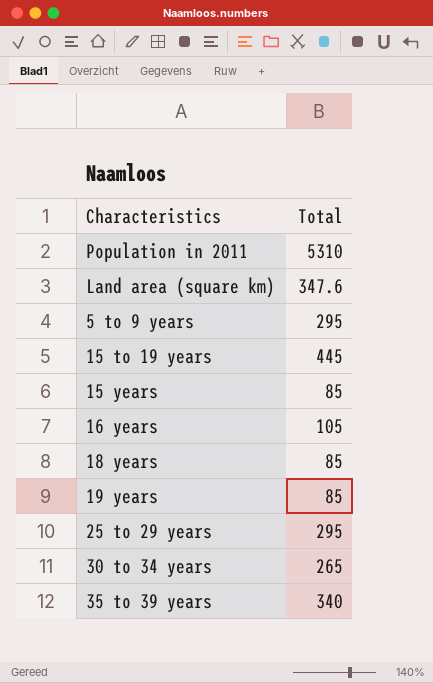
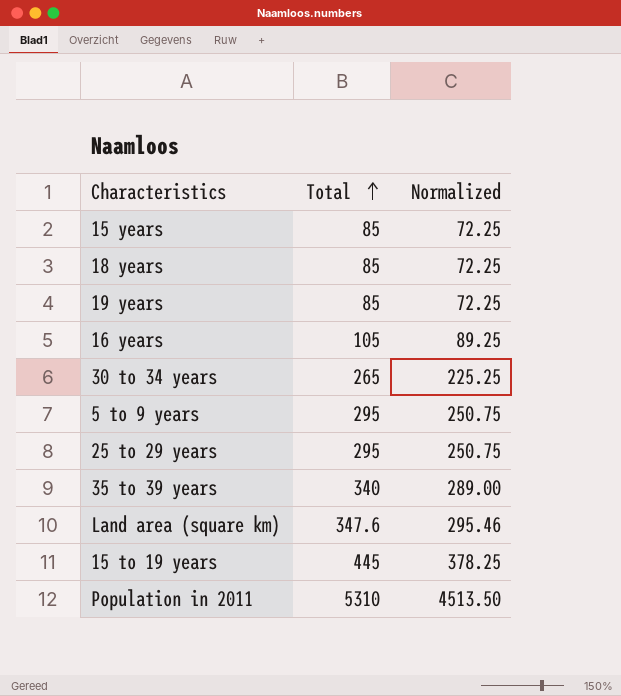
row order: none -> Total ascending
column Normalized | formula: none -> [Total] * 0.85

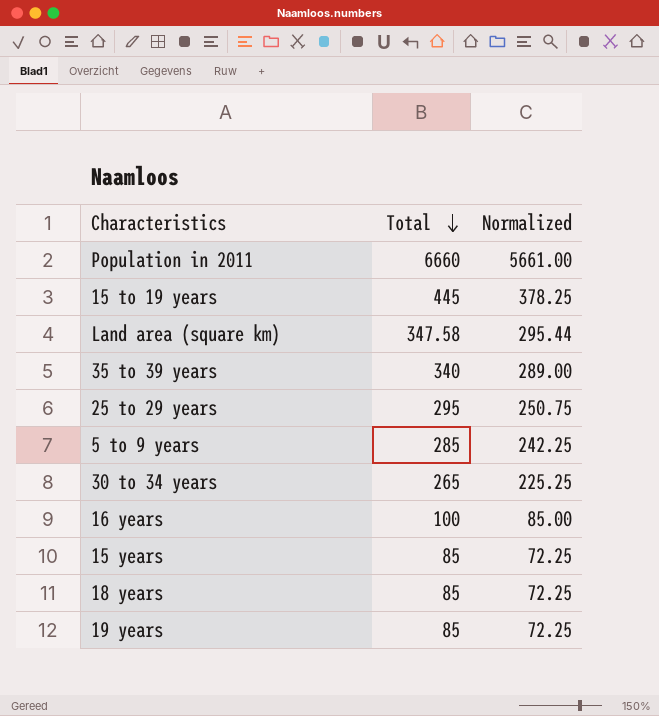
row order: Total ascending -> Total descending
Population in 2011 | Total: 5310 -> 6660
Population in 2011 | Normalized: 4513.50 -> 5661.00
Land area (square km) | Total: 347.6 -> 347.58
Land area (square km) | Normalized: 295.46 -> 295.44
5 to 9 years | Total: 295 -> 285
5 to 9 years | Normalized: 250.75 -> 242.25
16 years | Total: 105 -> 100
16 years | Normalized: 89.25 -> 85.00

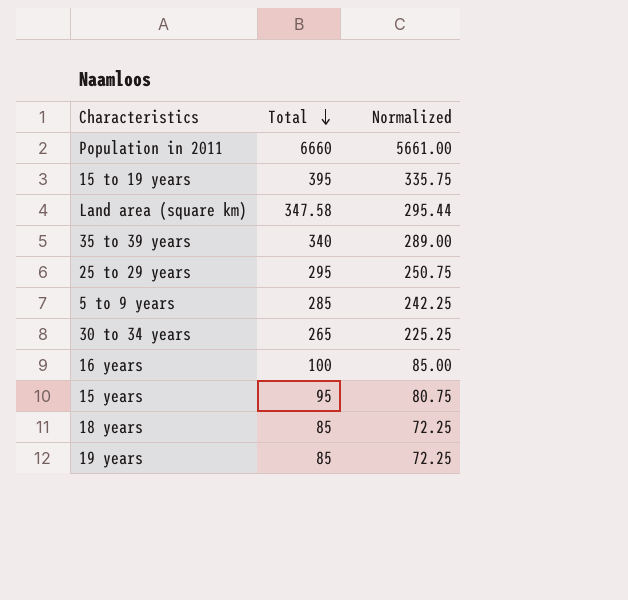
15 to 19 years | Total: 445 -> 395
15 to 19 years | Normalized: 378.25 -> 335.75
15 years | Total: 85 -> 95
15 years | Normalized: 72.25 -> 80.75

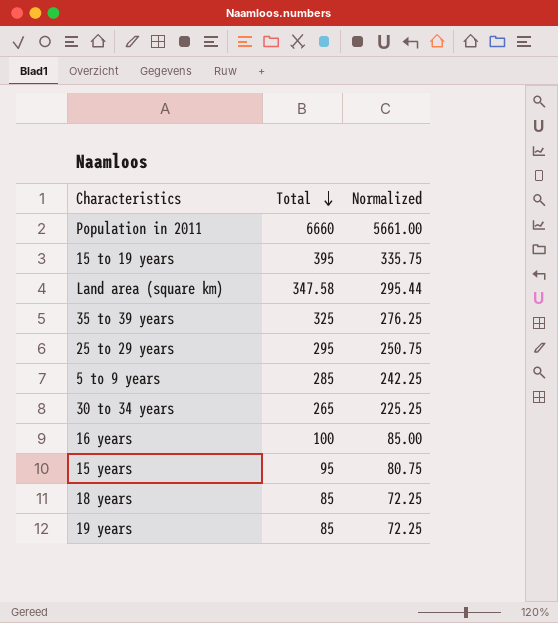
35 to 39 years | Total: 340 -> 325
35 to 39 years | Normalized: 289.00 -> 276.25

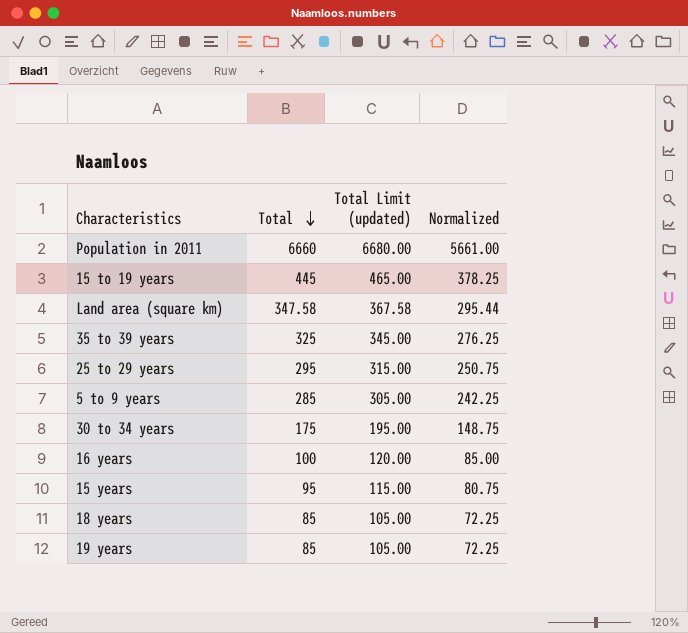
column Total Limit (updated) | formula: none -> [Total] + 20
15 to 19 years | Total: 395 -> 445
15 to 19 years | Normalized: 335.75 -> 378.25
30 to 34 years | Total: 265 -> 175
30 to 34 years | Normalized: 225.25 -> 148.75

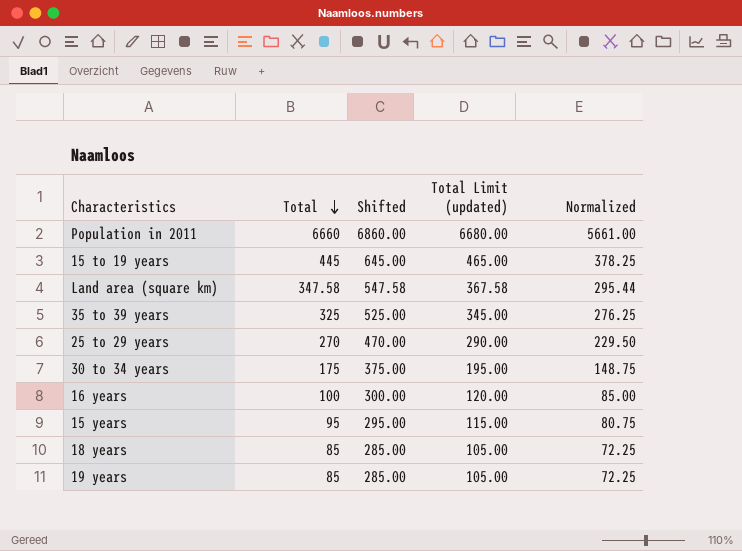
column Shifted | formula: none -> [Total] + 200
row 5 to 9 years: 285 | 305.00 | 242.25 -> none
25 to 29 years | Total: 295 -> 270
25 to 29 years | Total Limit (updated): 315.00 -> 290.00
25 to 29 years | Normalized: 250.75 -> 229.50

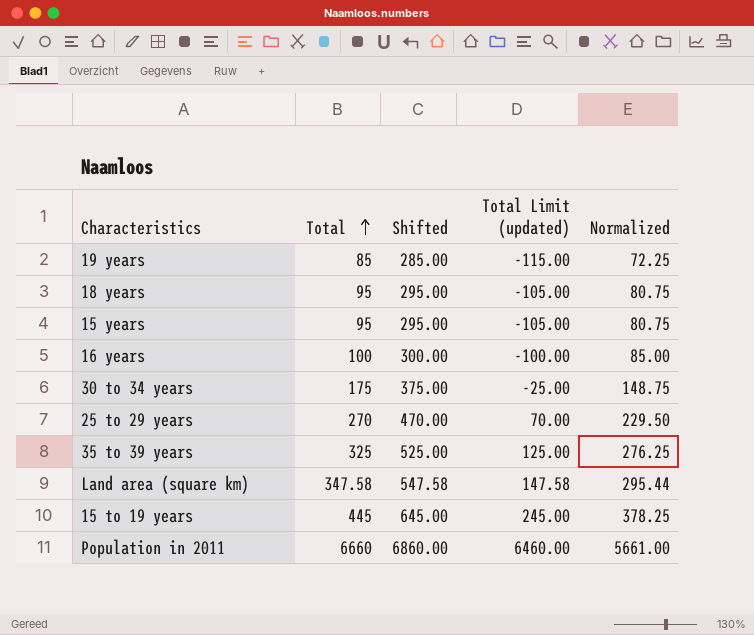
row order: Total descending -> Total ascending
column Total Limit (updated) | formula: [Total] + 20 -> [Total] - 200
18 years | Total: 85 -> 95
18 years | Shifted: 285.00 -> 295.00
18 years | Normalized: 72.25 -> 80.75

